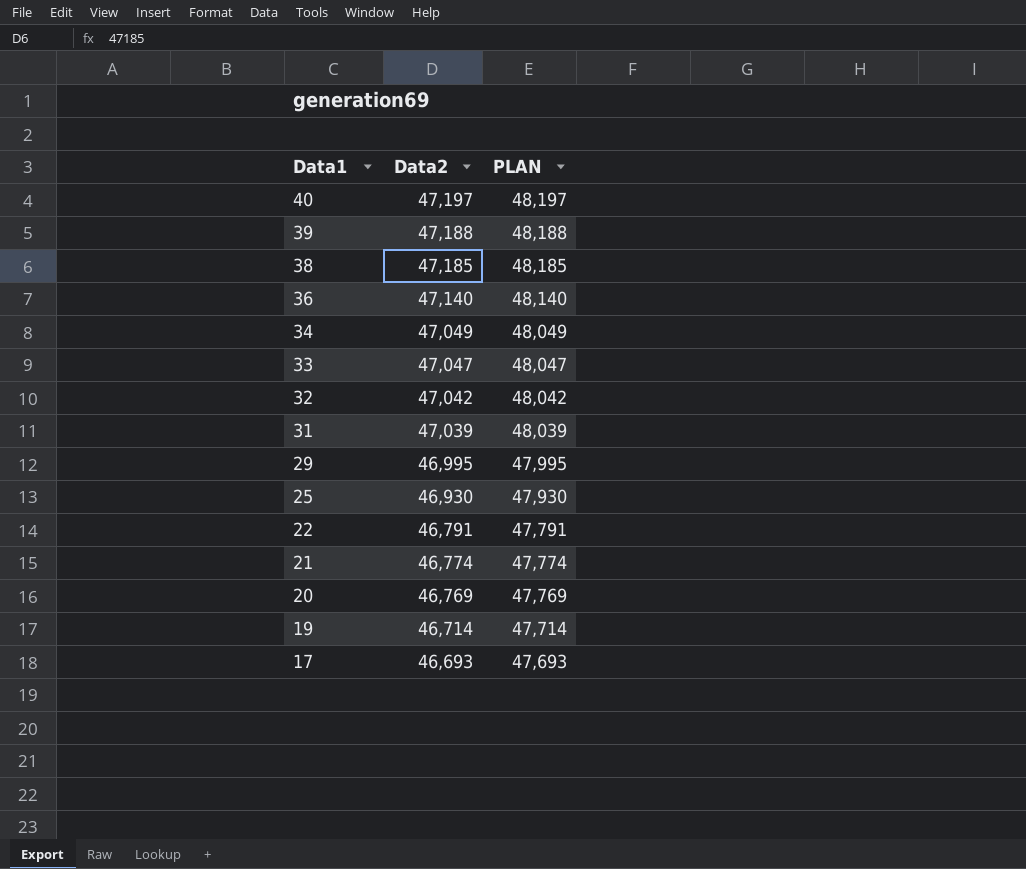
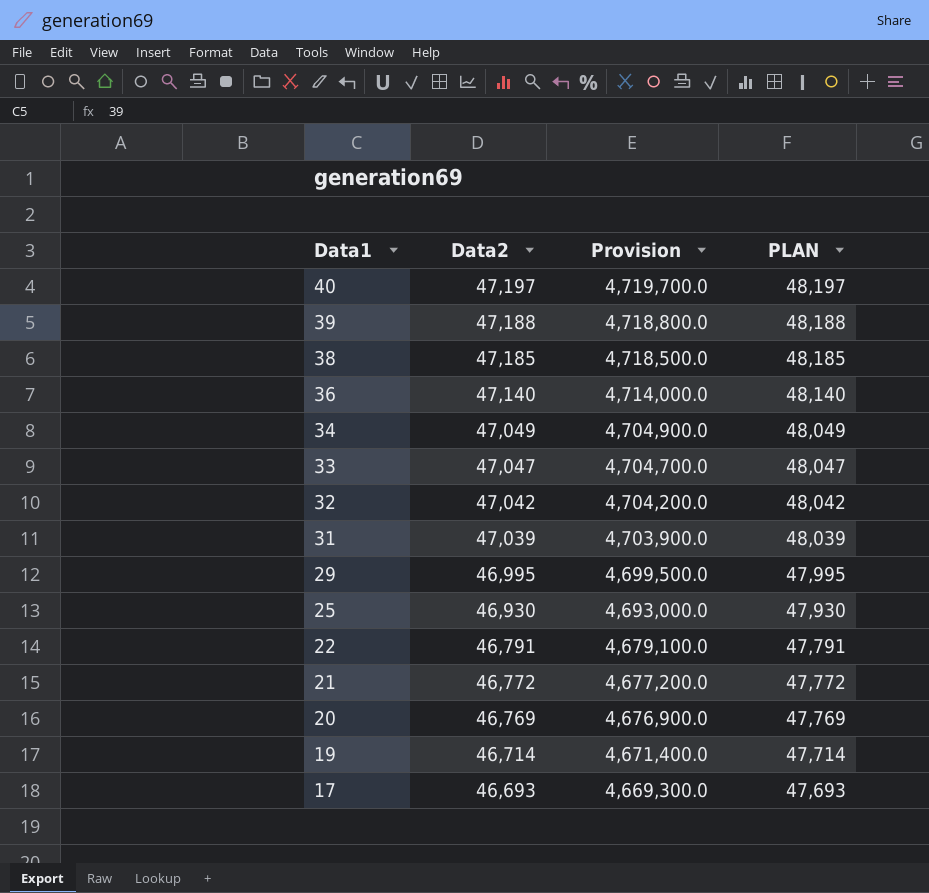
column Provision | formula: none -> [Data2] * 100
21 | Data2: 46,774 -> 46,772
21 | PLAN: 47,774 -> 47,772

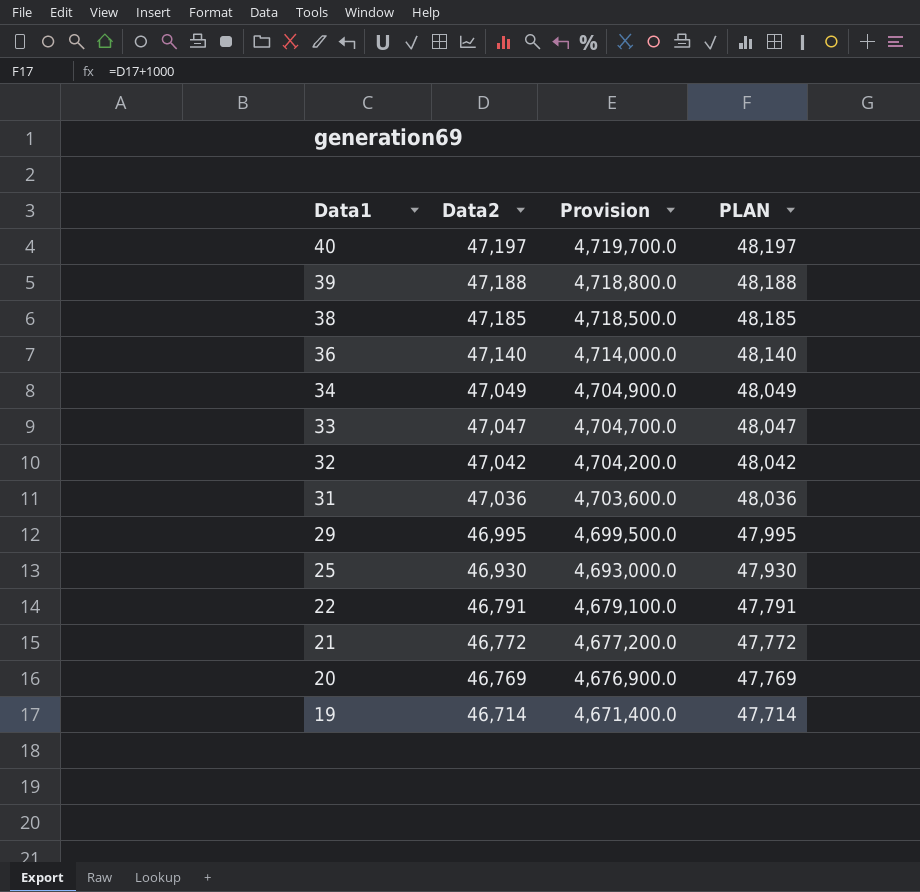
row 17: 46,693 | 4,669,300.0 | 47,693 -> none
31 | Data2: 47,039 -> 47,036
31 | Provision: 4,703,900.0 -> 4,703,600.0
31 | PLAN: 48,039 -> 48,036

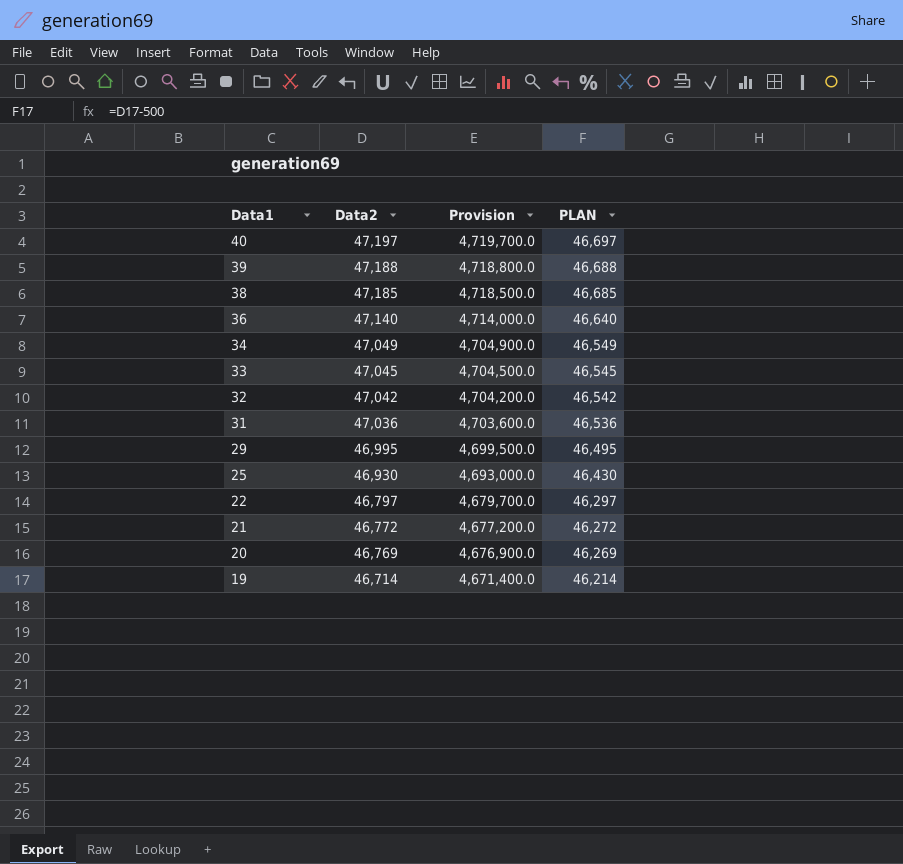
column PLAN | formula: [Data2] + 1000 -> [Data2] - 500
33 | Data2: 47,047 -> 47,045
33 | Provision: 4,704,700.0 -> 4,704,500.0
22 | Data2: 46,791 -> 46,797
22 | Provision: 4,679,100.0 -> 4,679,700.0

